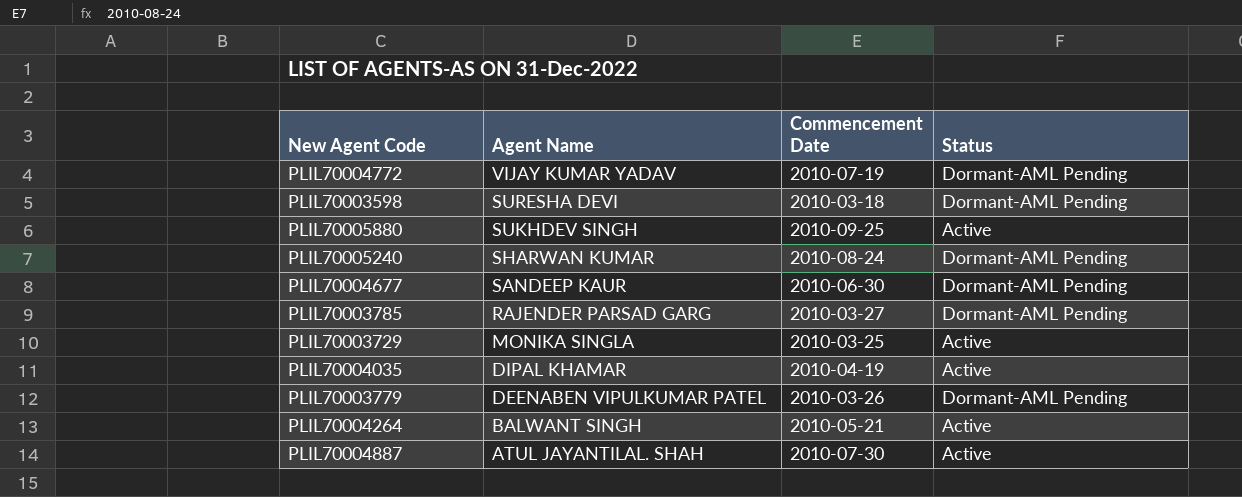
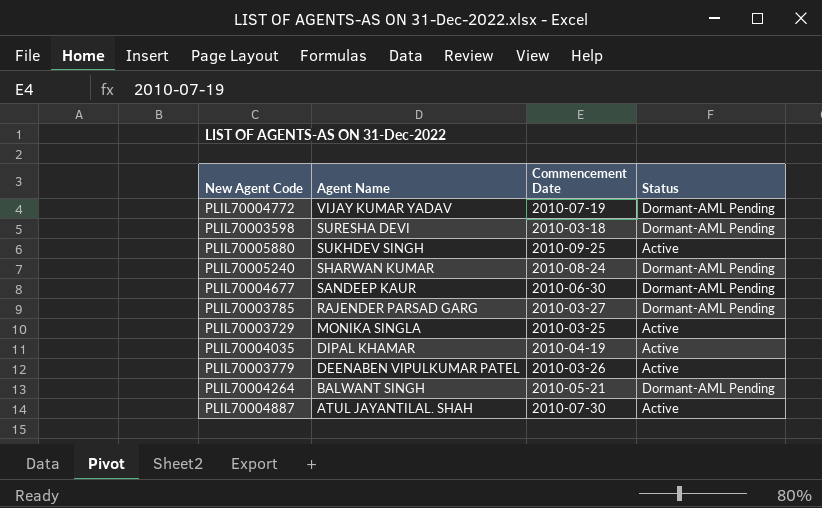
PLIL70003779 | Status: Dormant-AML Pending -> Active
PLIL70004264 | Status: Active -> Dormant-AML Pending

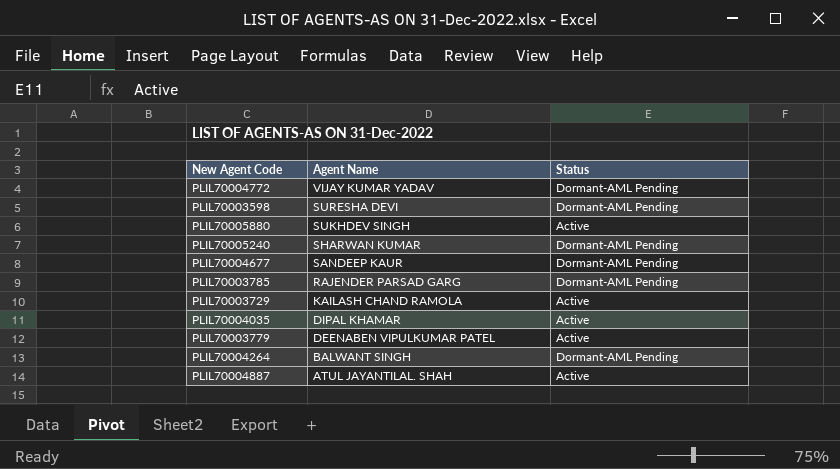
column Commencement Date | position: 3 -> none
PLIL70003729 | Agent Name: MONIKA SINGLA -> KAILASH CHAND RAMOLA

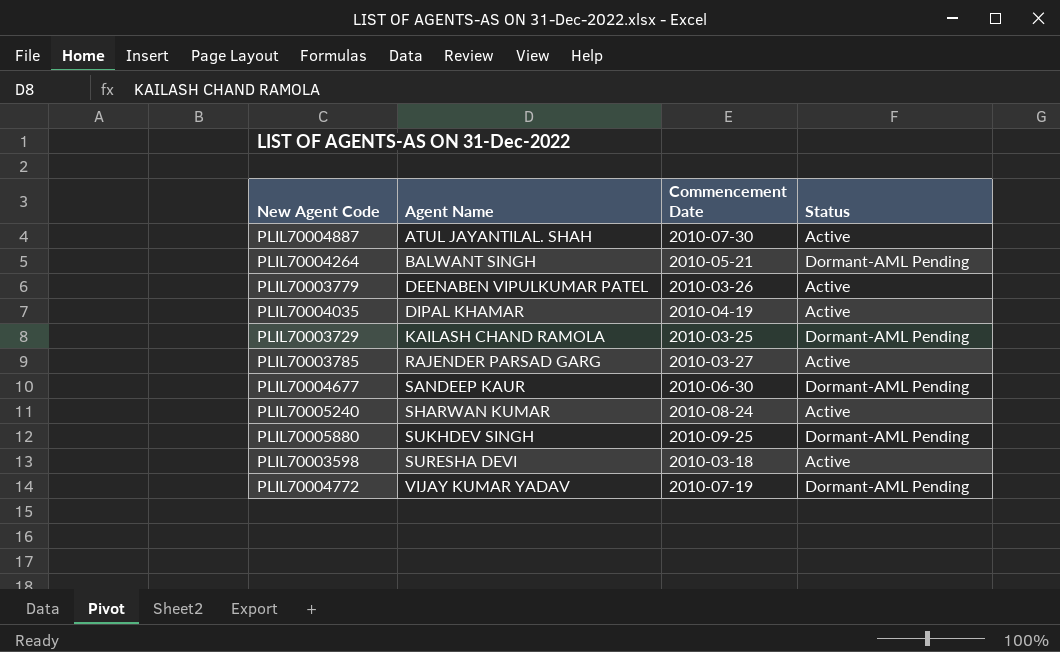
row order: Agent Name descending -> Agent Name ascending
column Commencement Date | position: none -> 3
PLIL70003729 | Status: Active -> Dormant-AML Pending
PLIL70003785 | Status: Dormant-AML Pending -> Active
PLIL70005240 | Status: Dormant-AML Pending -> Active
PLIL70005880 | Status: Active -> Dormant-AML Pending
PLIL70003598 | Status: Dormant-AML Pending -> Active

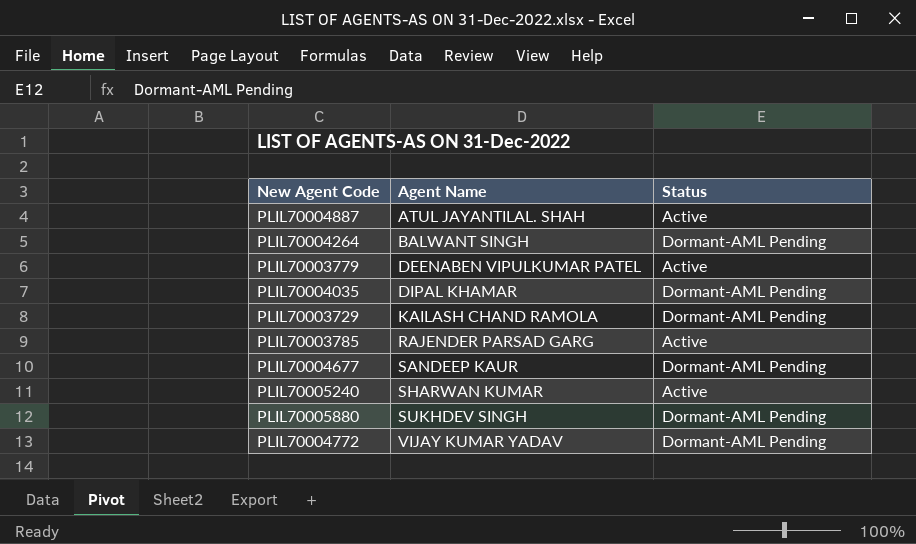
column Commencement Date | position: 3 -> none
row PLIL70003598: SURESHA DEVI | 2010-03-18 | Active -> none
PLIL70004035 | Status: Active -> Dormant-AML Pending

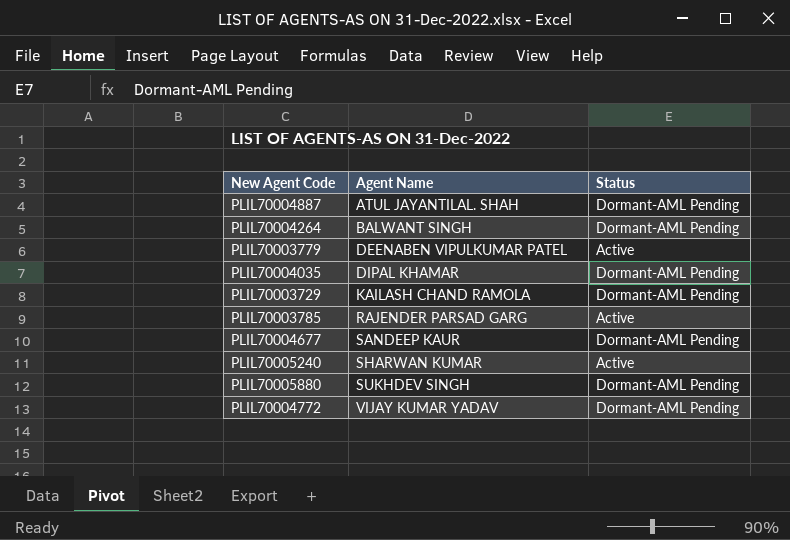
PLIL70004887 | Status: Active -> Dormant-AML Pending

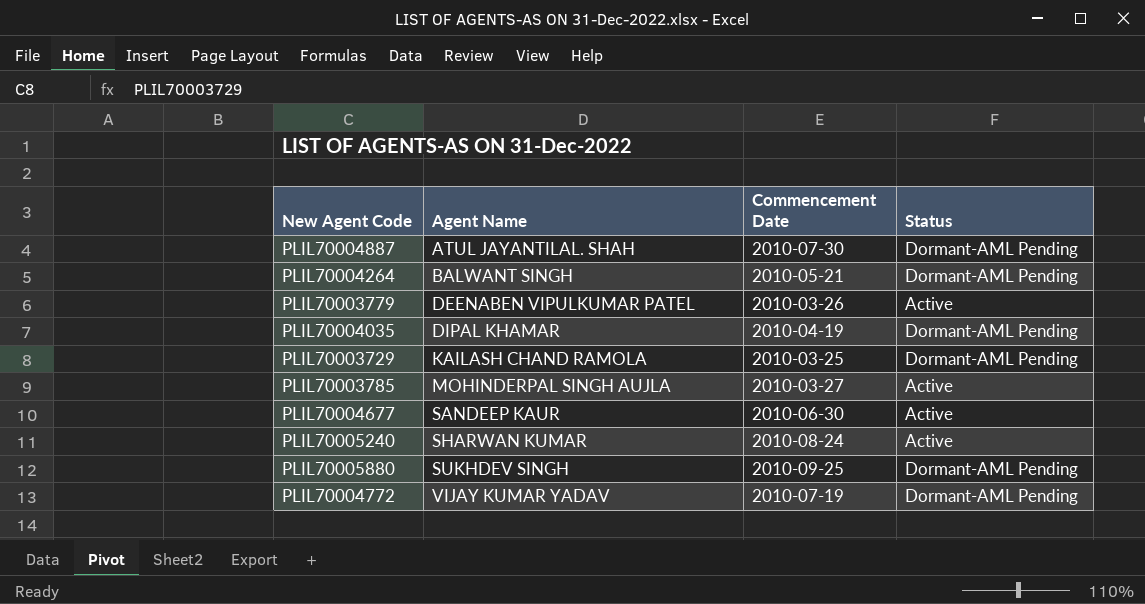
column Commencement Date | position: none -> 3
PLIL70003785 | Agent Name: RAJENDER PARSAD GARG -> MOHINDERPAL SINGH AUJLA
PLIL70004677 | Status: Dormant-AML Pending -> Active

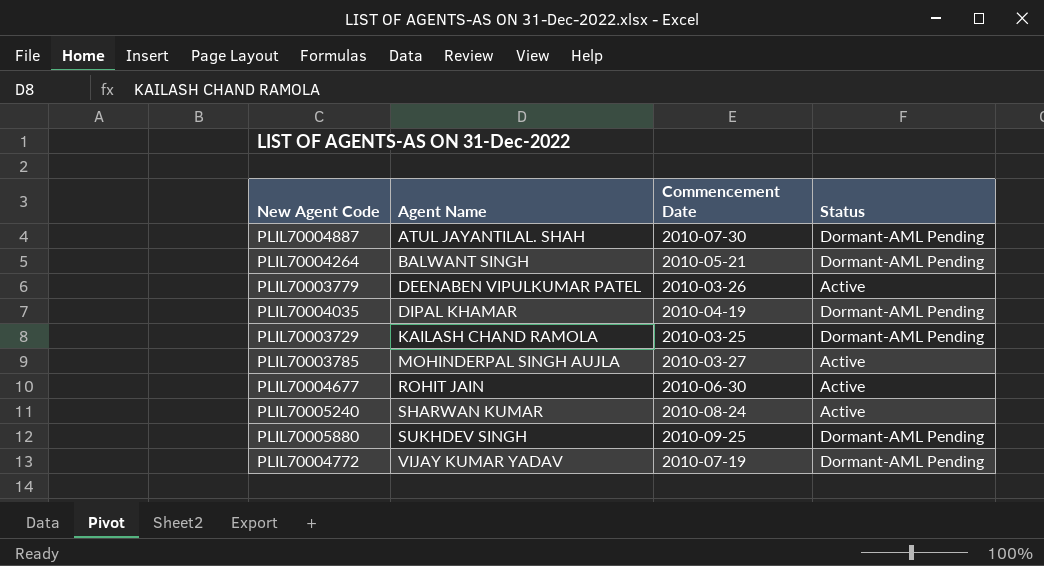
PLIL70004677 | Agent Name: SANDEEP KAUR -> ROHIT JAIN

